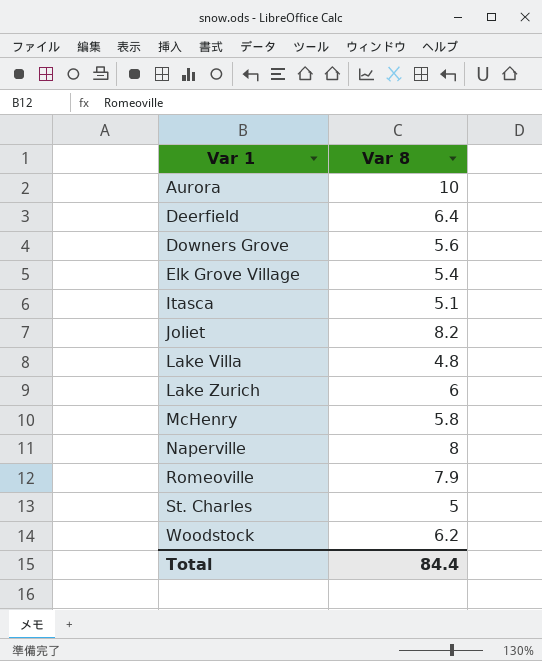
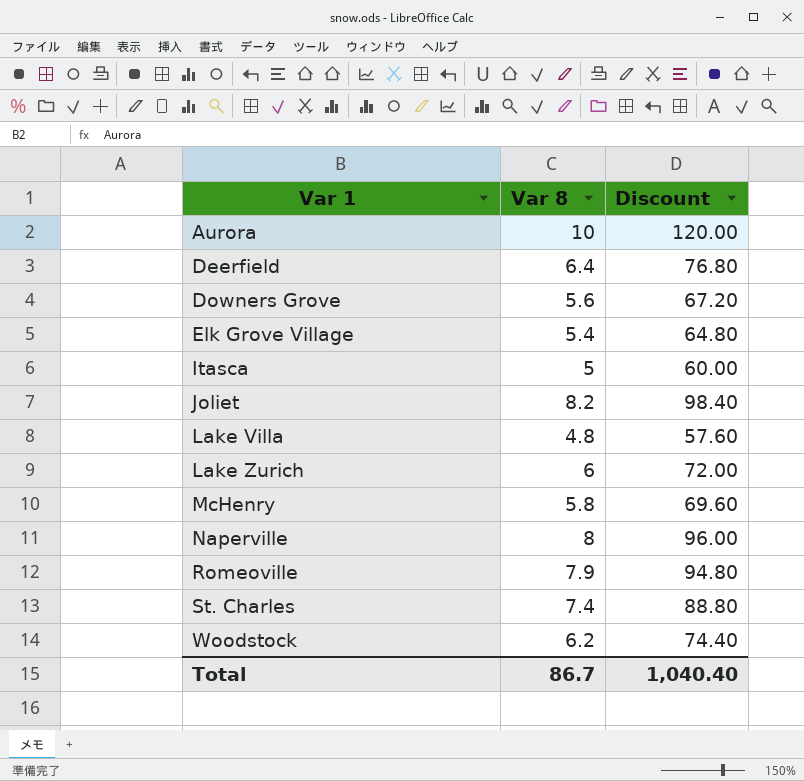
column Discount | formula: none -> [Var 8] * 12
Itasca | Var 8: 5.1 -> 5
St. Charles | Var 8: 5 -> 7.4
Total | Var 8: 84.4 -> 86.7

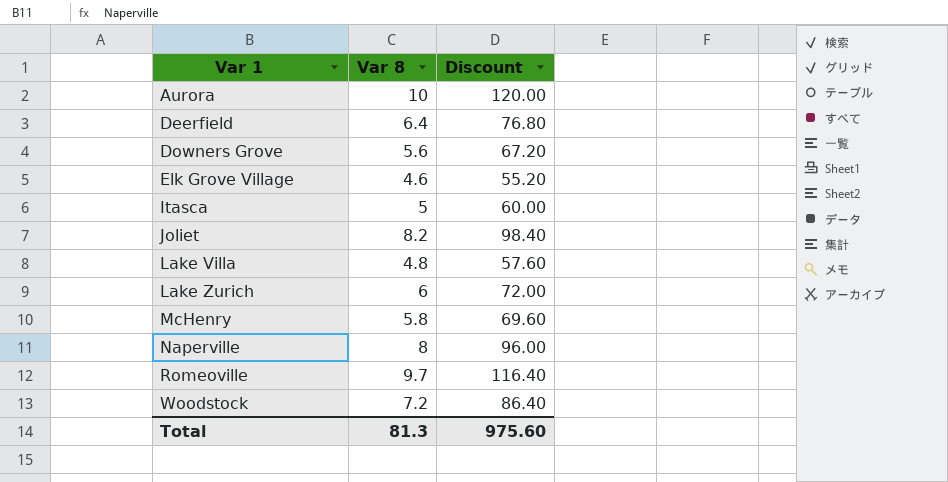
row St. Charles: 7.4 | 88.80 -> none
Elk Grove Village | Var 8: 5.4 -> 4.6
Elk Grove Village | Discount: 64.80 -> 55.20
Romeoville | Var 8: 7.9 -> 9.7
Romeoville | Discount: 94.80 -> 116.40
Woodstock | Var 8: 6.2 -> 7.2
Woodstock | Discount: 74.40 -> 86.40
Total | Var 8: 86.7 -> 81.3
Total | Discount: 1,040.40 -> 975.60

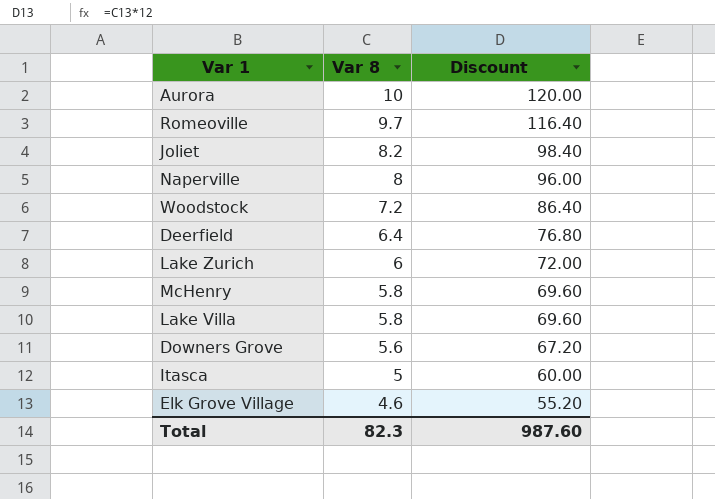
row order: Var 1 ascending -> Var 8 descending
Lake Villa | Var 8: 4.8 -> 5.8
Lake Villa | Discount: 57.60 -> 69.60
Total | Var 8: 81.3 -> 82.3
Total | Discount: 975.60 -> 987.60

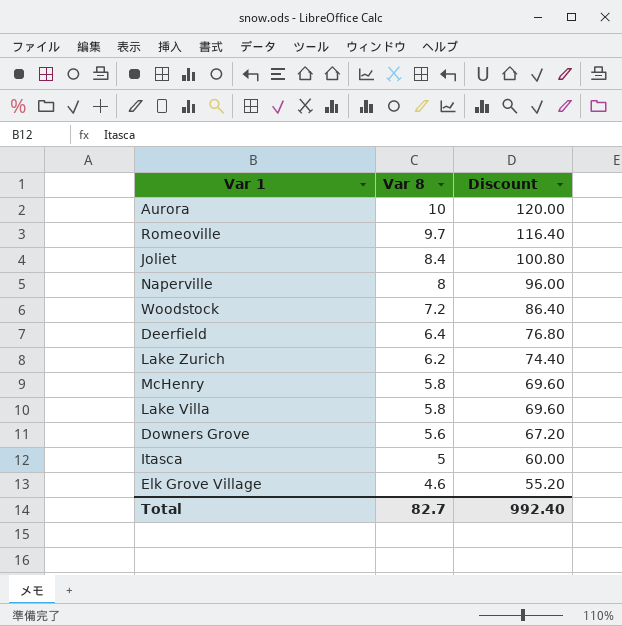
Joliet | Var 8: 8.2 -> 8.4
Joliet | Discount: 98.40 -> 100.80
Lake Zurich | Var 8: 6 -> 6.2
Lake Zurich | Discount: 72.00 -> 74.40
Total | Var 8: 82.3 -> 82.7
Total | Discount: 987.60 -> 992.40

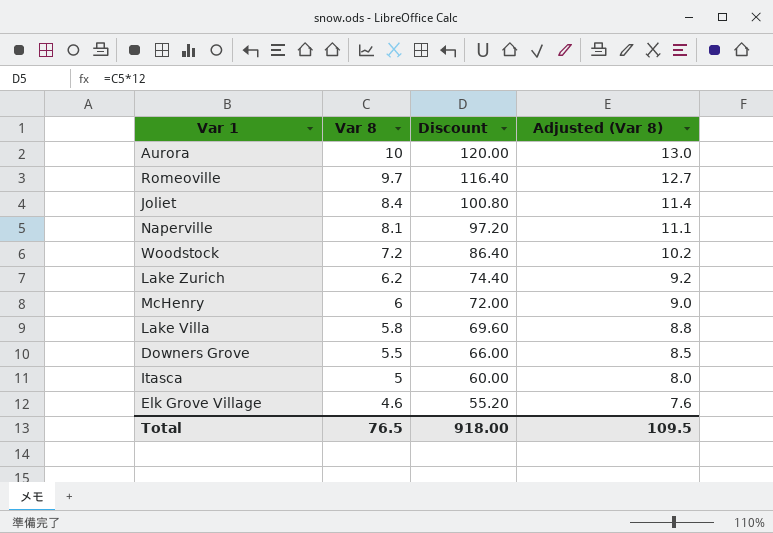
column Adjusted (Var 8) | formula: none -> [Var 8] + 3
row Deerfield: 6.4 | 76.80 -> none
Naperville | Var 8: 8 -> 8.1
Naperville | Discount: 96.00 -> 97.20
McHenry | Var 8: 5.8 -> 6
McHenry | Discount: 69.60 -> 72.00
Downers Grove | Var 8: 5.6 -> 5.5
Downers Grove | Discount: 67.20 -> 66.00
Total | Var 8: 82.7 -> 76.5
Total | Discount: 992.40 -> 918.00

